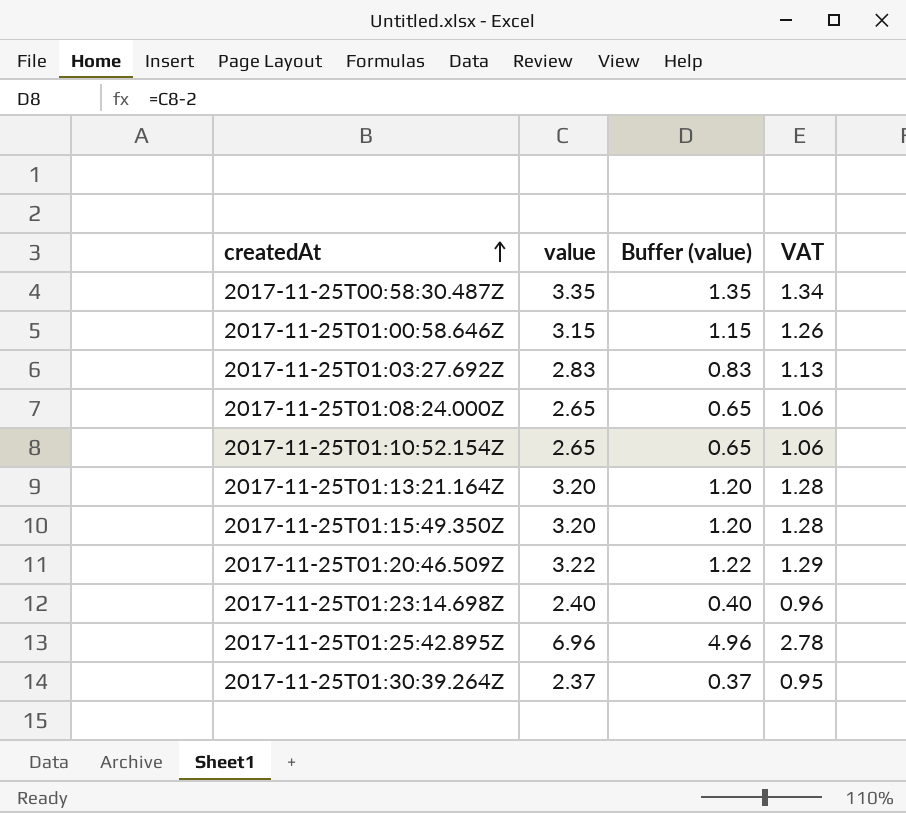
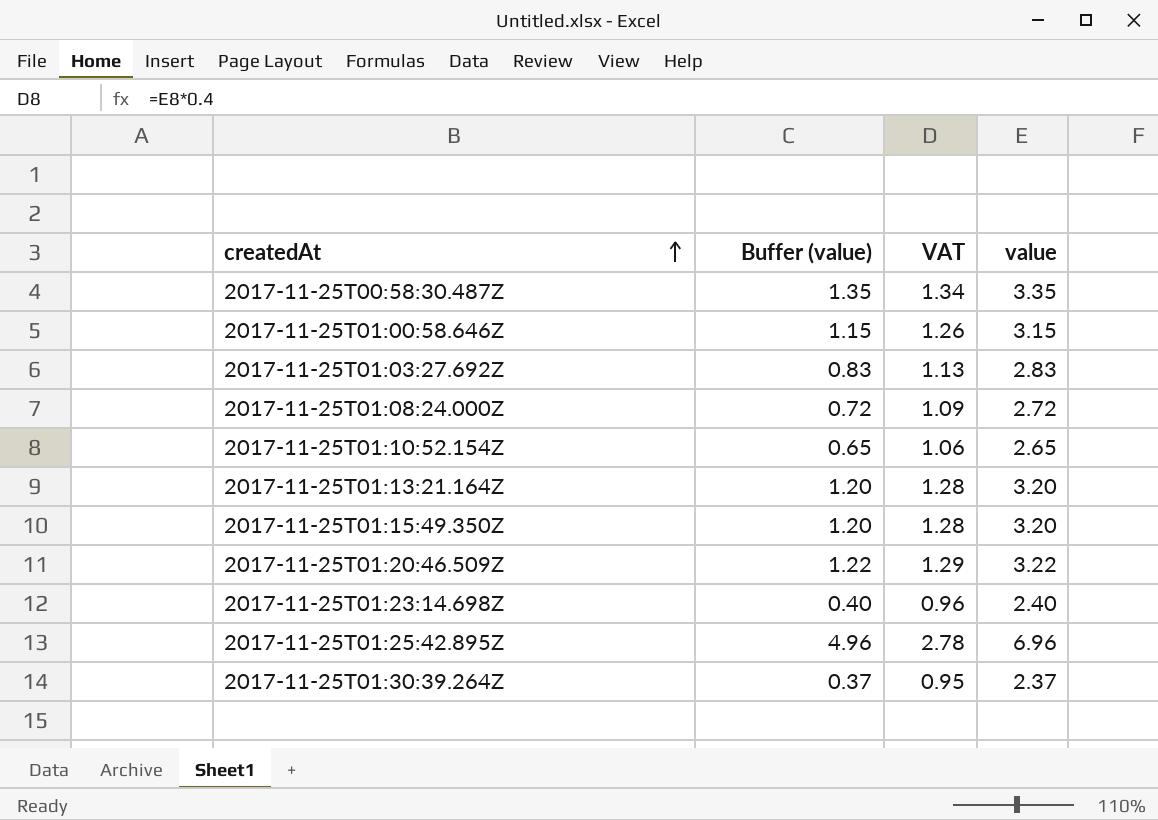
column value | position: 2 -> 4
2017-11-25T01:08:24.000Z | Buffer (value): 0.65 -> 0.72
2017-11-25T01:08:24.000Z | VAT: 1.06 -> 1.09
2017-11-25T01:08:24.000Z | value: 2.65 -> 2.72

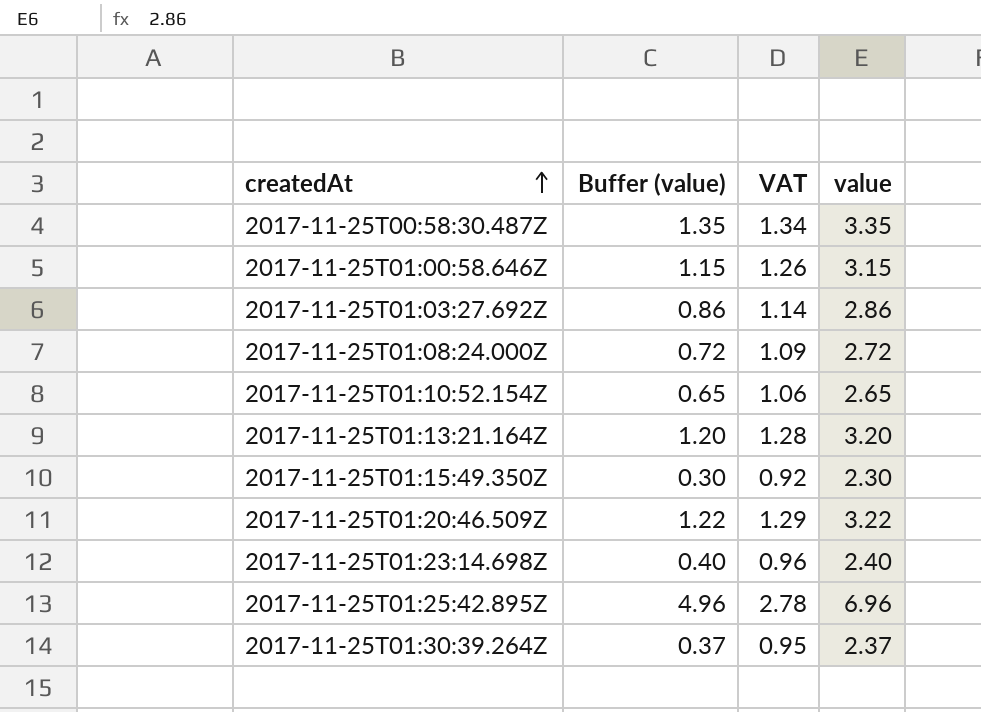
2017-11-25T01:03:27.692Z | Buffer (value): 0.83 -> 0.86
2017-11-25T01:03:27.692Z | VAT: 1.13 -> 1.14
2017-11-25T01:03:27.692Z | value: 2.83 -> 2.86
2017-11-25T01:15:49.350Z | Buffer (value): 1.20 -> 0.30
2017-11-25T01:15:49.350Z | VAT: 1.28 -> 0.92
2017-11-25T01:15:49.350Z | value: 3.20 -> 2.30

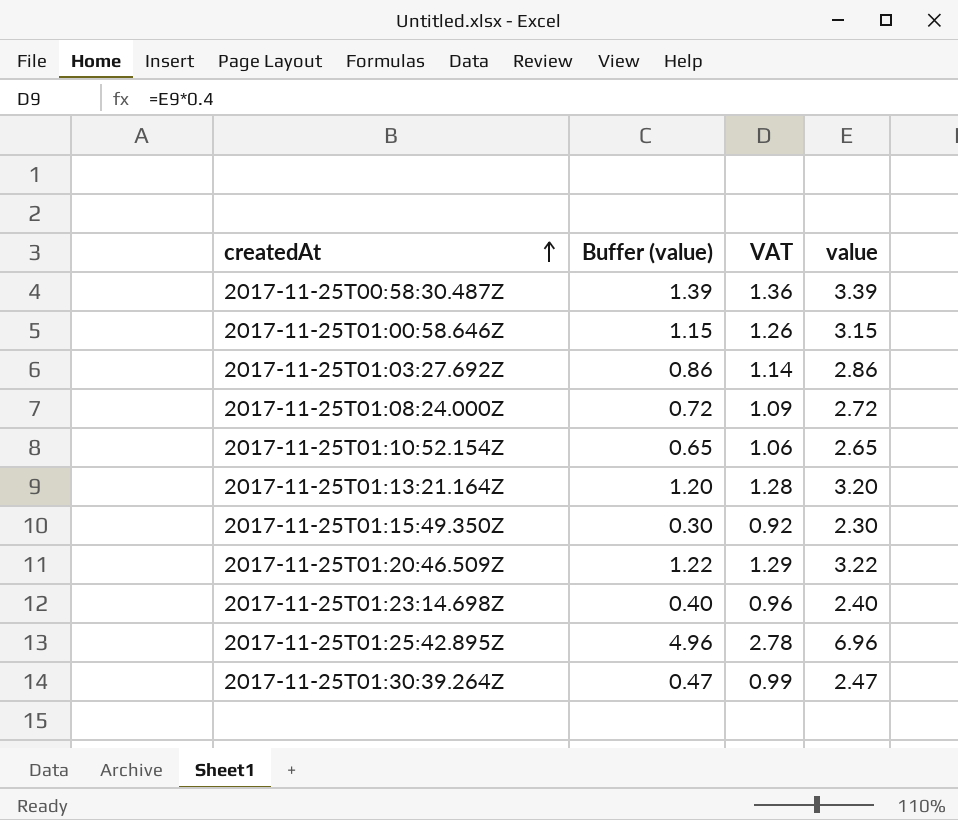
2017-11-25T00:58:30.487Z | Buffer (value): 1.35 -> 1.39
2017-11-25T00:58:30.487Z | VAT: 1.34 -> 1.36
2017-11-25T00:58:30.487Z | value: 3.35 -> 3.39
2017-11-25T01:30:39.264Z | Buffer (value): 0.37 -> 0.47
2017-11-25T01:30:39.264Z | VAT: 0.95 -> 0.99
2017-11-25T01:30:39.264Z | value: 2.37 -> 2.47

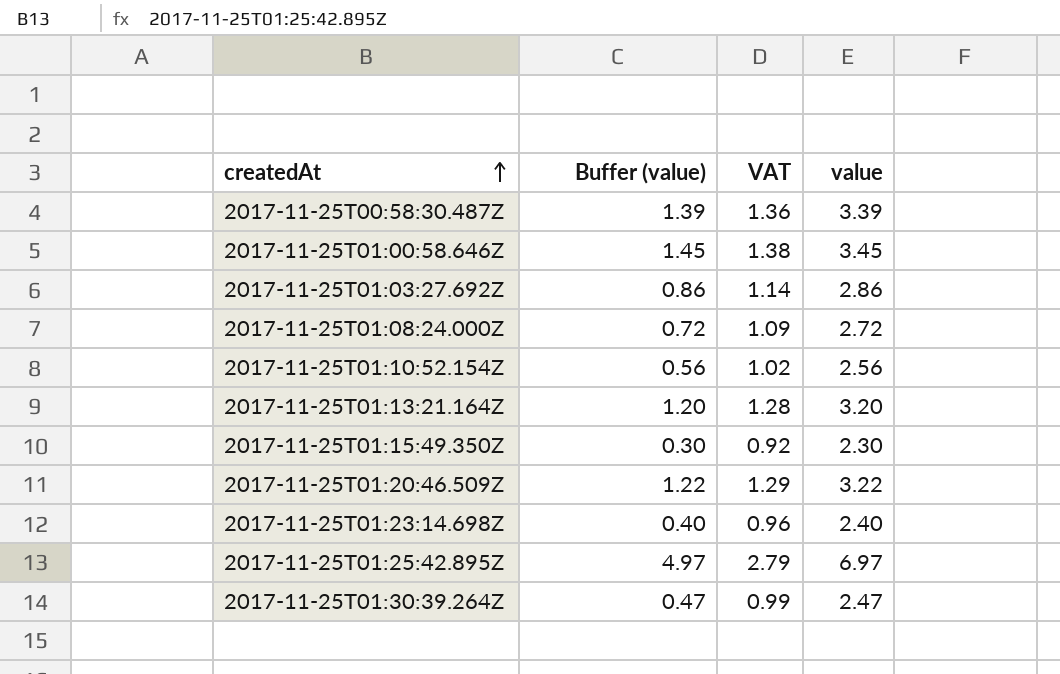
2017-11-25T01:00:58.646Z | Buffer (value): 1.15 -> 1.45
2017-11-25T01:00:58.646Z | VAT: 1.26 -> 1.38
2017-11-25T01:00:58.646Z | value: 3.15 -> 3.45
2017-11-25T01:10:52.154Z | Buffer (value): 0.65 -> 0.56
2017-11-25T01:10:52.154Z | VAT: 1.06 -> 1.02
2017-11-25T01:10:52.154Z | value: 2.65 -> 2.56
2017-11-25T01:25:42.895Z | Buffer (value): 4.96 -> 4.97
2017-11-25T01:25:42.895Z | VAT: 2.78 -> 2.79
2017-11-25T01:25:42.895Z | value: 6.96 -> 6.97

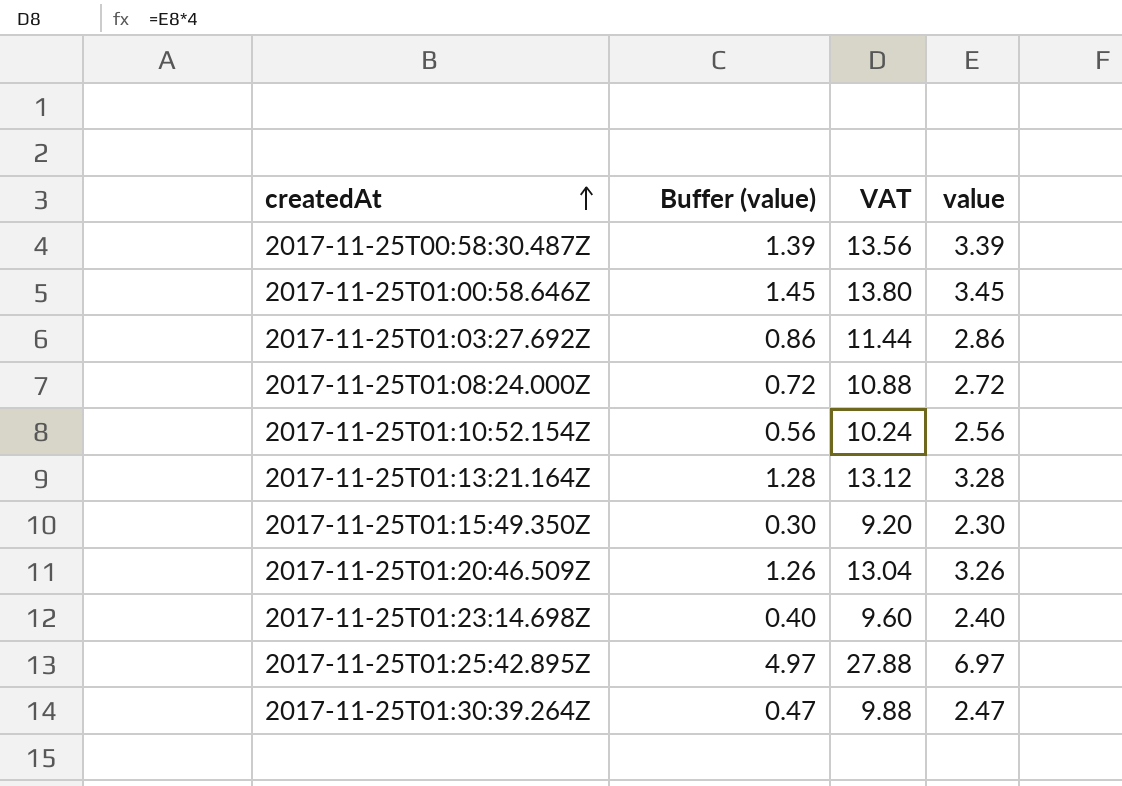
column VAT | formula: [value] * 0.4 -> [value] * 4
2017-11-25T01:13:21.164Z | Buffer (value): 1.20 -> 1.28
2017-11-25T01:13:21.164Z | value: 3.20 -> 3.28
2017-11-25T01:20:46.509Z | Buffer (value): 1.22 -> 1.26
2017-11-25T01:20:46.509Z | value: 3.22 -> 3.26

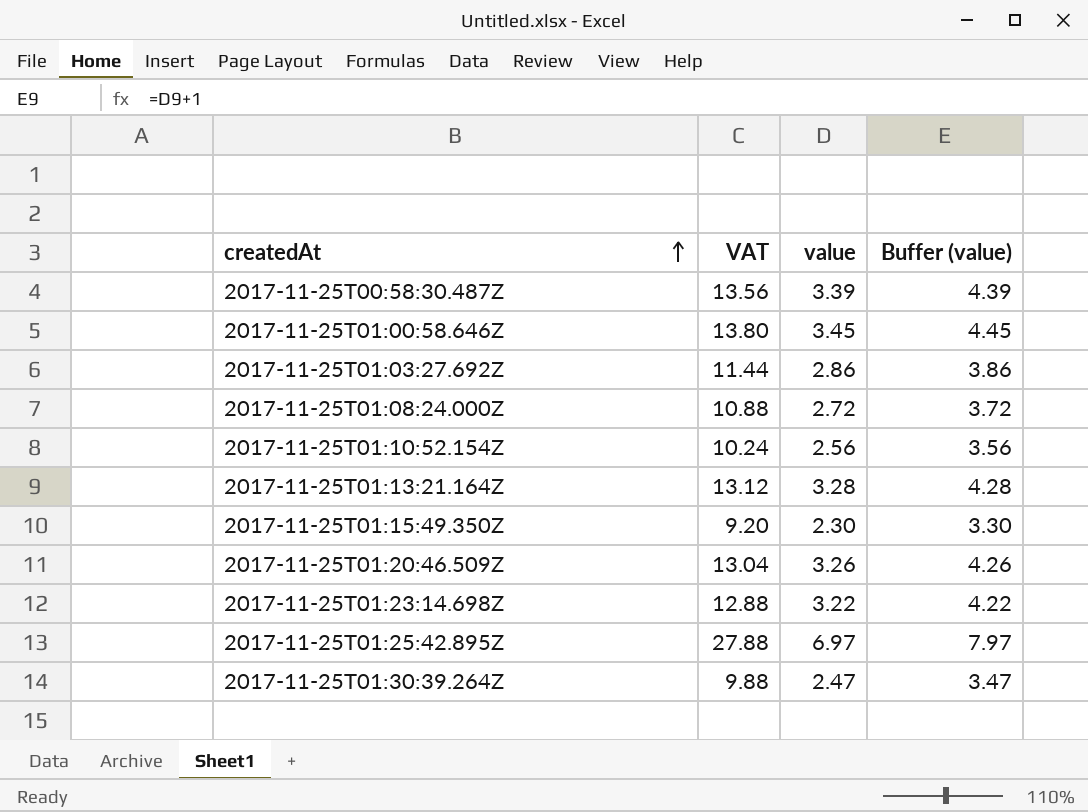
column Buffer (value) | formula: [value] - 2 -> [value] + 1
column Buffer (value) | position: 2 -> 4
2017-11-25T01:23:14.698Z | VAT: 9.60 -> 12.88
2017-11-25T01:23:14.698Z | value: 2.40 -> 3.22

